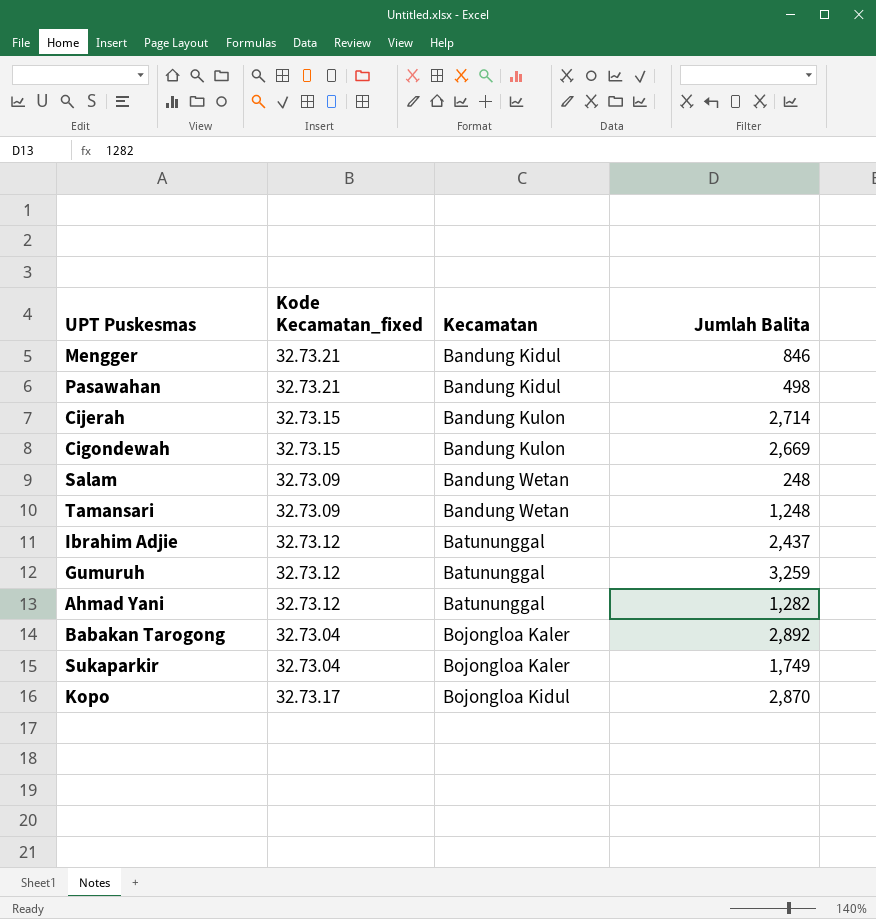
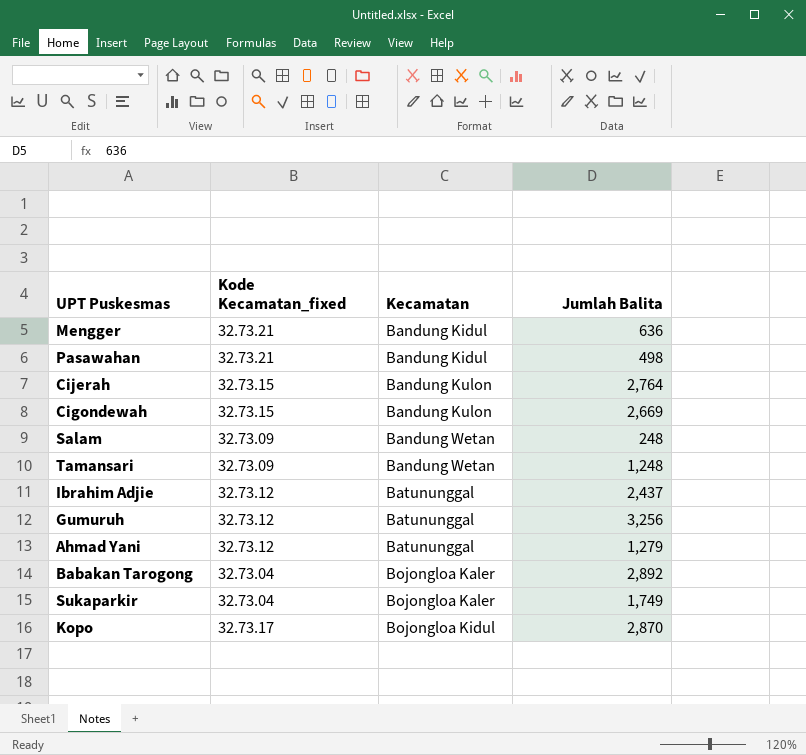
Mengger | Jumlah Balita: 846 -> 636
Cijerah | Jumlah Balita: 2,714 -> 2,764
Gumuruh | Jumlah Balita: 3,259 -> 3,256
Ahmad Yani | Jumlah Balita: 1,282 -> 1,279

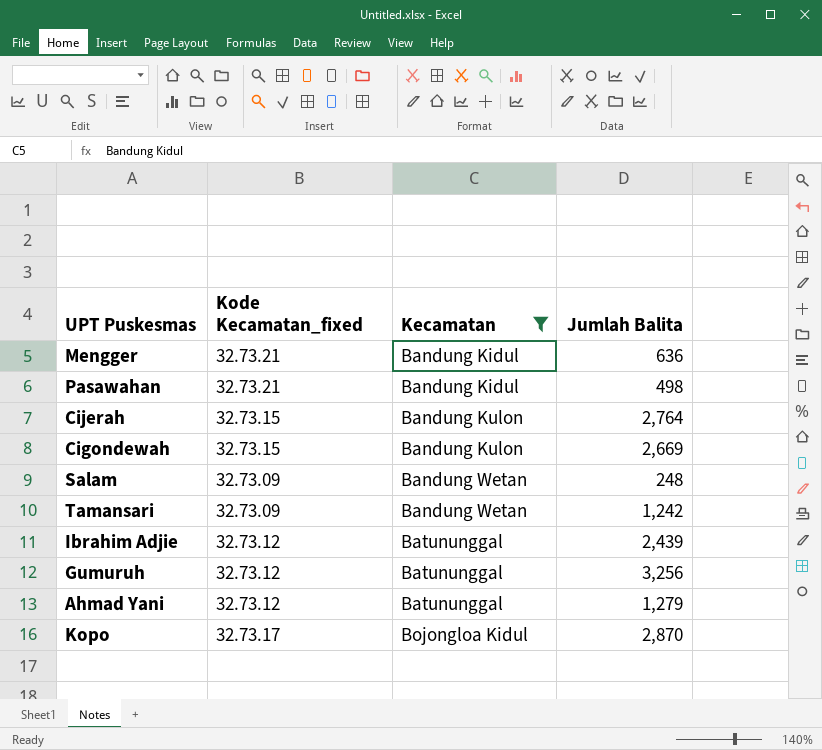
filter: none -> Kecamatan != Bojongloa Kaler
Tamansari | Jumlah Balita: 1,248 -> 1,242
Ibrahim Adjie | Jumlah Balita: 2,437 -> 2,439

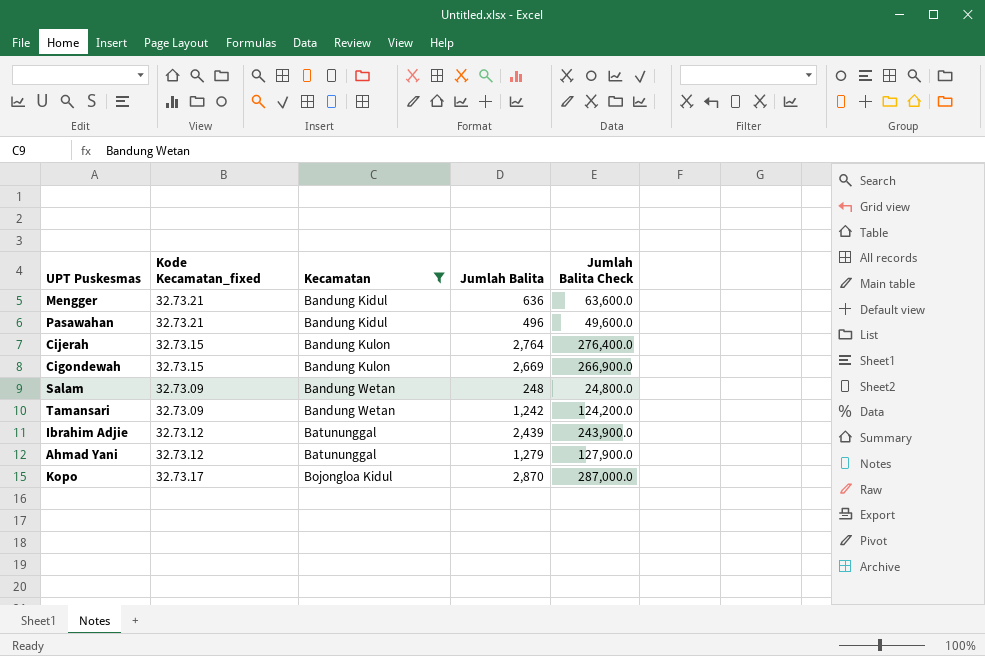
column Jumlah Balita Check | formula: none -> [Jumlah Balita] * 100
row Gumuruh: 32.73.12 | Batununggal | 3,256 -> none
Pasawahan | Jumlah Balita: 498 -> 496

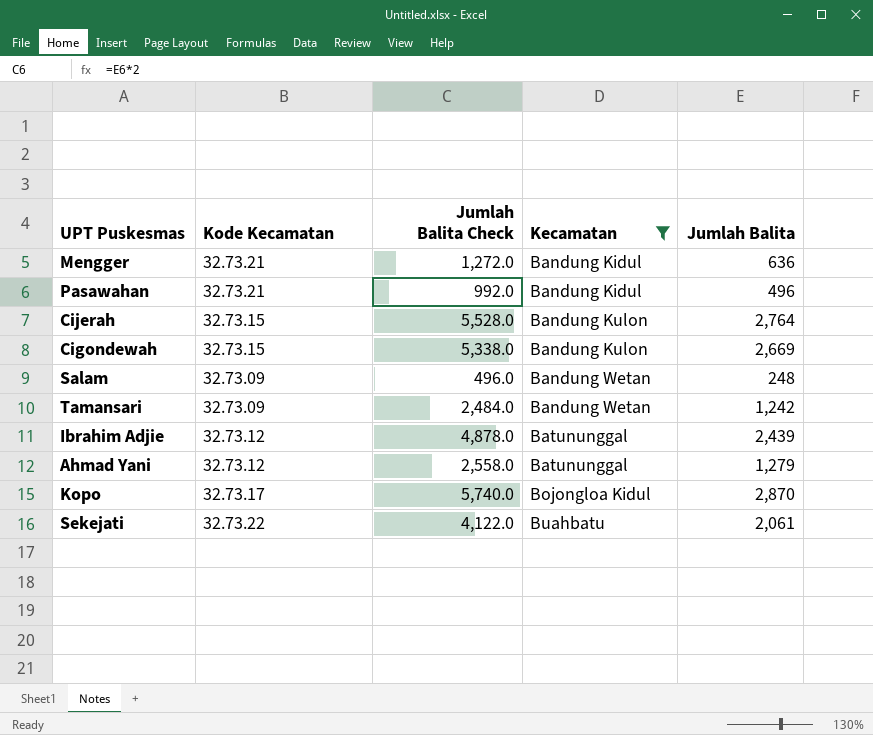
column name: Kode Kecamatan_fixed -> Kode Kecamatan
column Jumlah Balita Check | formula: [Jumlah Balita] * 100 -> [Jumlah Balita] * 2
column Jumlah Balita Check | position: 5 -> 3
row Sekejati: none -> 32.73.22 | 4,122.0 | Buahbatu | 2,061

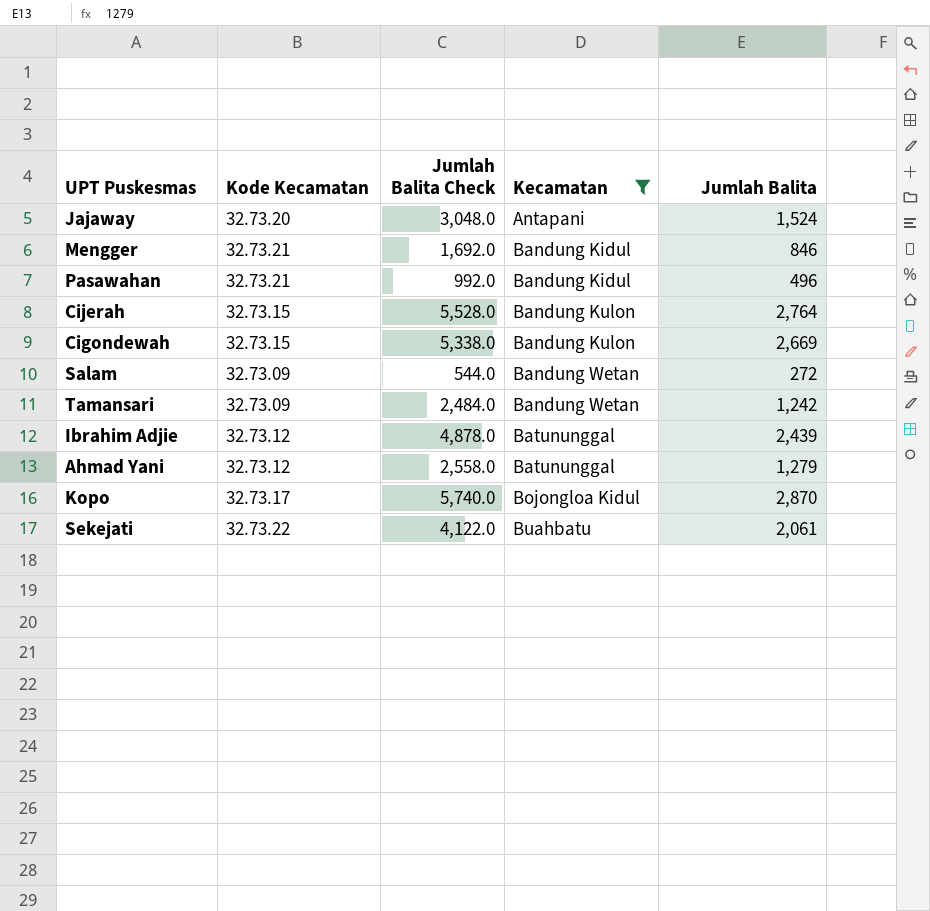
row Jajaway: none -> 32.73.20 | 3,048.0 | Antapani | 1,524
Mengger | Jumlah Balita Check: 1,272.0 -> 1,692.0
Mengger | Jumlah Balita: 636 -> 846
Salam | Jumlah Balita Check: 496.0 -> 544.0
Salam | Jumlah Balita: 248 -> 272

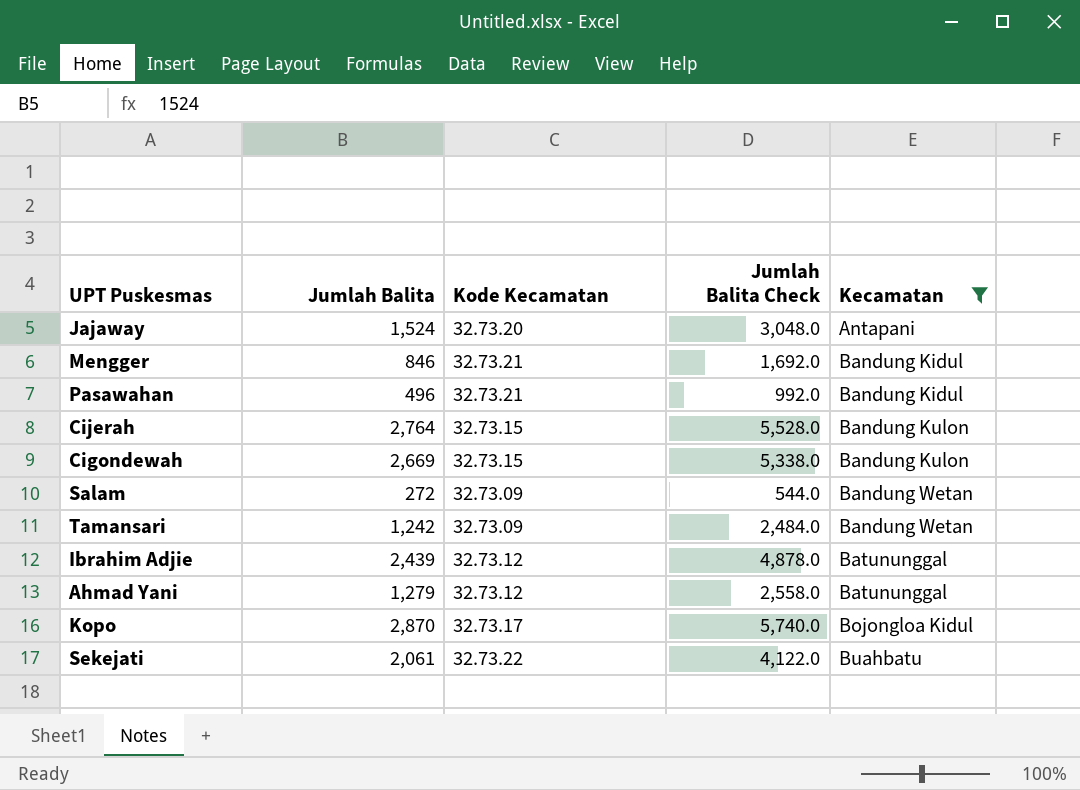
column Jumlah Balita | position: 5 -> 2

